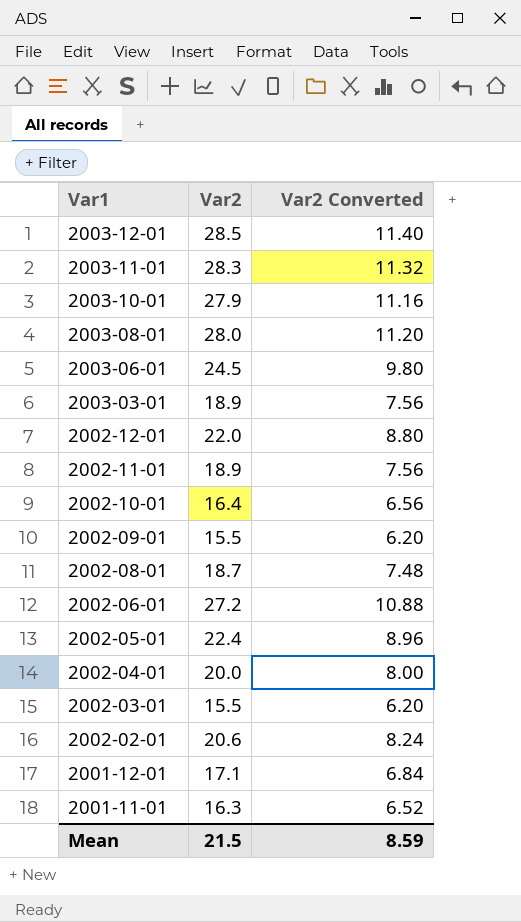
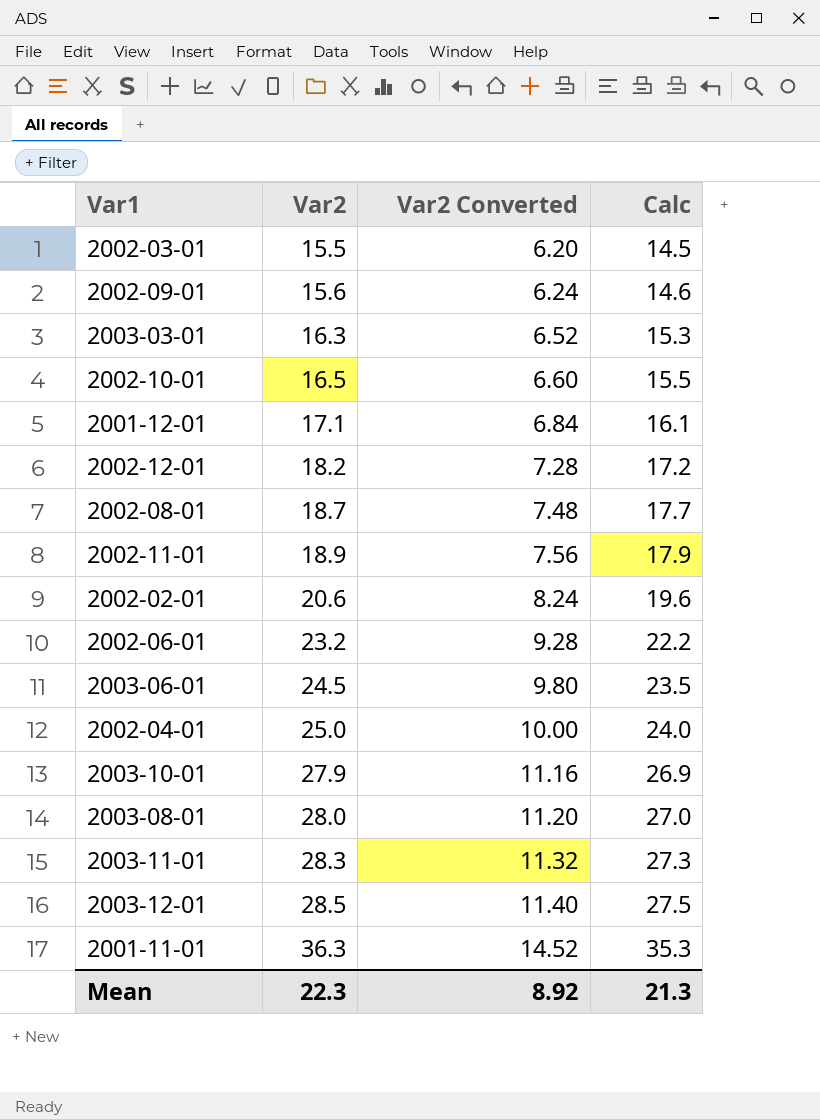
row order: Var1 descending -> Var2 ascending
column Calc | formula: none -> [Var2] - 1
row 2002-05-01: 22.4 | 8.96 -> none
2002-09-01 | Var2: 15.5 -> 15.6
2002-09-01 | Var2 Converted: 6.20 -> 6.24
2003-03-01 | Var2: 18.9 -> 16.3
2003-03-01 | Var2 Converted: 7.56 -> 6.52
2002-10-01 | Var2: 16.4 -> 16.5
2002-10-01 | Var2 Converted: 6.56 -> 6.60
2002-12-01 | Var2: 22.0 -> 18.2
2002-12-01 | Var2 Converted: 8.80 -> 7.28
2002-06-01 | Var2: 27.2 -> 23.2
2002-06-01 | Var2 Converted: 10.88 -> 9.28
2002-04-01 | Var2: 20.0 -> 25.0
2002-04-01 | Var2 Converted: 8.00 -> 10.00
2001-11-01 | Var2: 16.3 -> 36.3
2001-11-01 | Var2 Converted: 6.52 -> 14.52
Mean | Var2: 21.5 -> 22.3
Mean | Var2 Converted: 8.59 -> 8.92

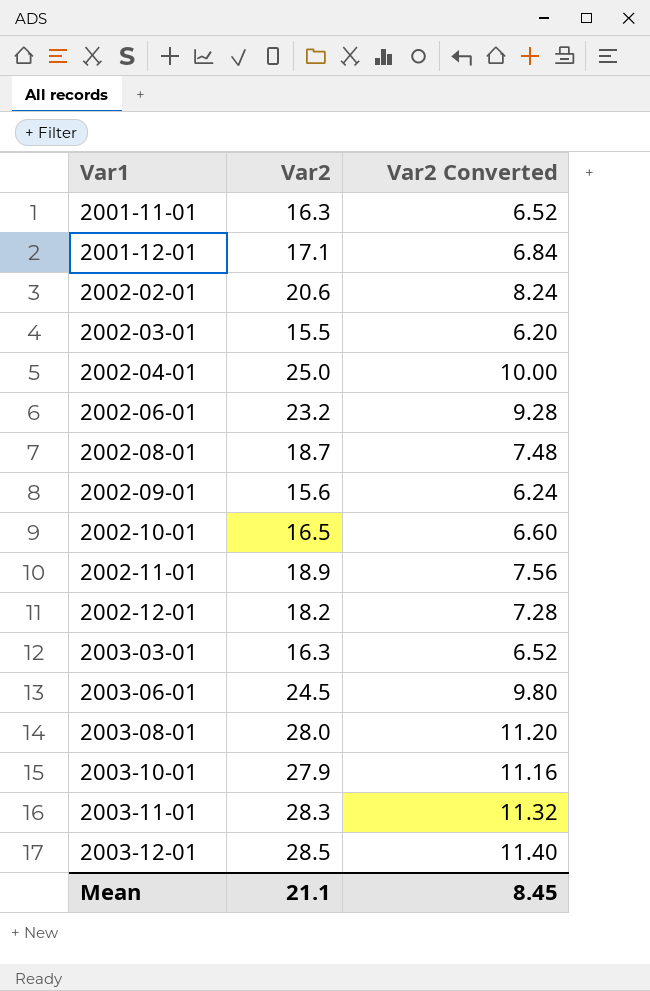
row order: Var2 ascending -> Var1 ascending
column Calc | formula: [Var2] - 1 -> none
2001-11-01 | Var2: 36.3 -> 16.3
2001-11-01 | Var2 Converted: 14.52 -> 6.52
Mean | Var2: 22.3 -> 21.1
Mean | Var2 Converted: 8.92 -> 8.45

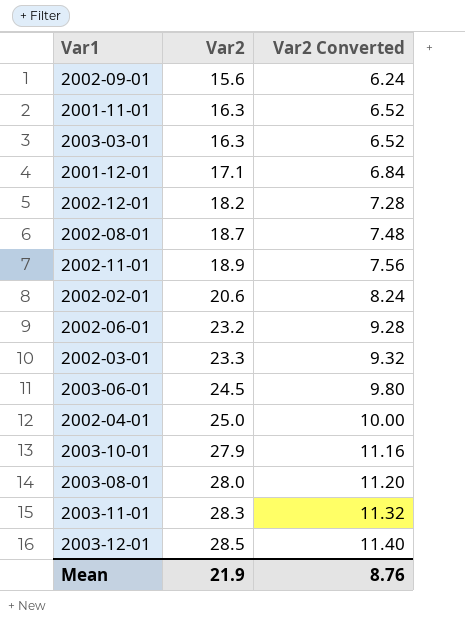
row order: Var1 ascending -> Var2 ascending
row 2002-10-01: 16.5 | 6.60 -> none
2002-03-01 | Var2: 15.5 -> 23.3
2002-03-01 | Var2 Converted: 6.20 -> 9.32
Mean | Var2: 21.1 -> 21.9
Mean | Var2 Converted: 8.45 -> 8.76

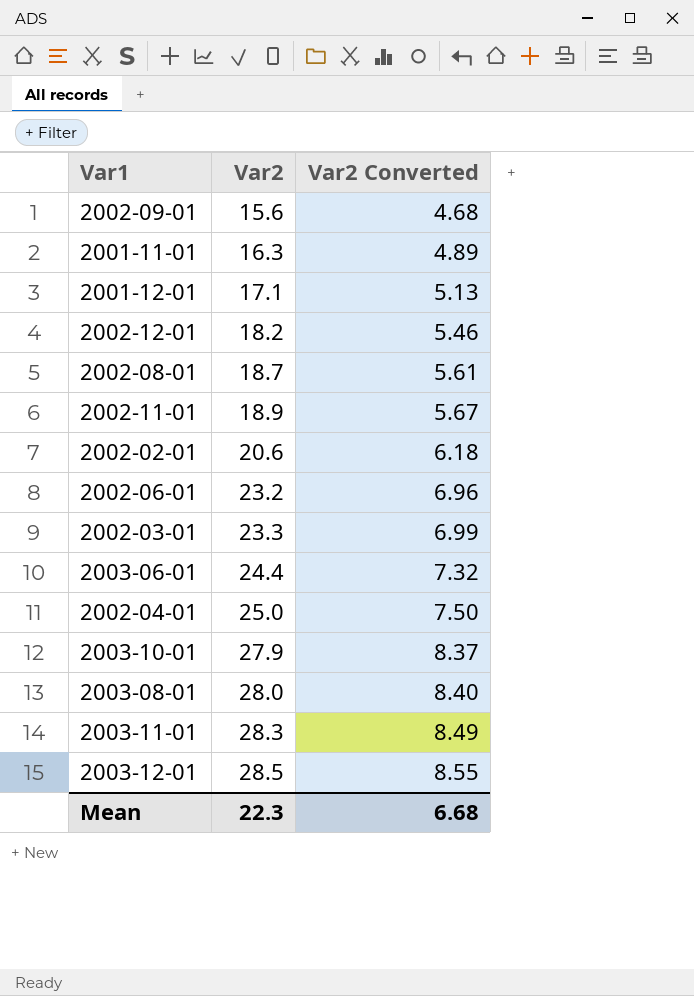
column Var2 Converted | formula: [Var2] * 0.4 -> [Var2] * 0.3
row 2003-03-01: 16.3 | 6.52 -> none
2003-06-01 | Var2: 24.5 -> 24.4
Mean | Var2: 21.9 -> 22.3
Mean | Var2 Converted: 8.76 -> 6.68

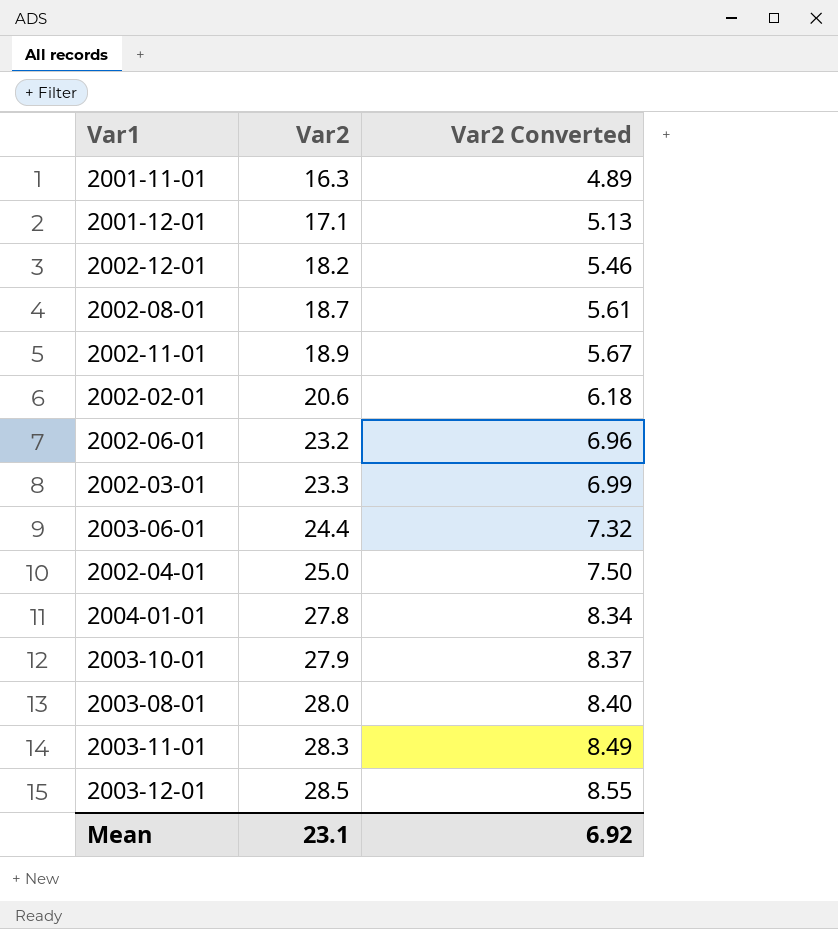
row 2002-09-01: 15.6 | 4.68 -> none
row 2004-01-01: none -> 27.8 | 8.34
Mean | Var2: 22.3 -> 23.1
Mean | Var2 Converted: 6.68 -> 6.92

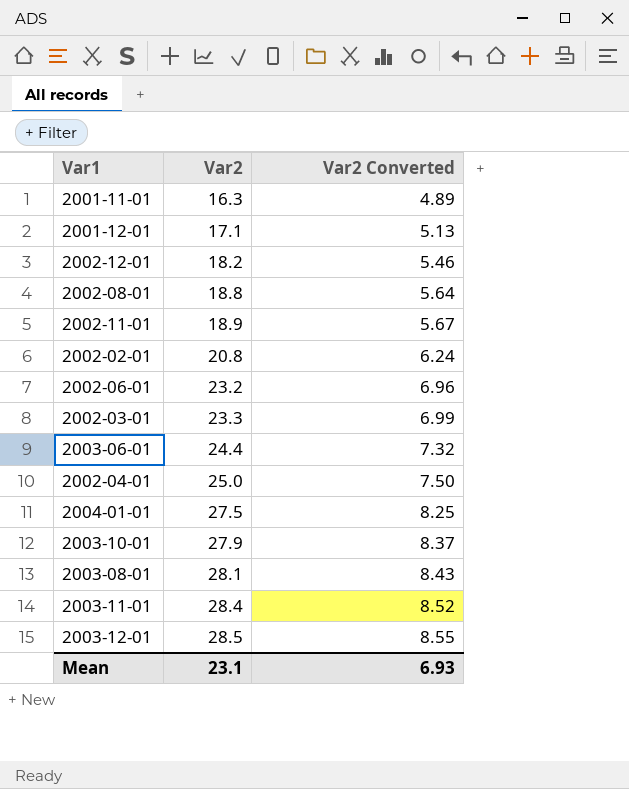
2002-08-01 | Var2: 18.7 -> 18.8
2002-08-01 | Var2 Converted: 5.61 -> 5.64
2002-02-01 | Var2: 20.6 -> 20.8
2002-02-01 | Var2 Converted: 6.18 -> 6.24
2004-01-01 | Var2: 27.8 -> 27.5
2004-01-01 | Var2 Converted: 8.34 -> 8.25
2003-08-01 | Var2: 28.0 -> 28.1
2003-08-01 | Var2 Converted: 8.40 -> 8.43
2003-11-01 | Var2: 28.3 -> 28.4
2003-11-01 | Var2 Converted: 8.49 -> 8.52
Mean | Var2 Converted: 6.92 -> 6.93

